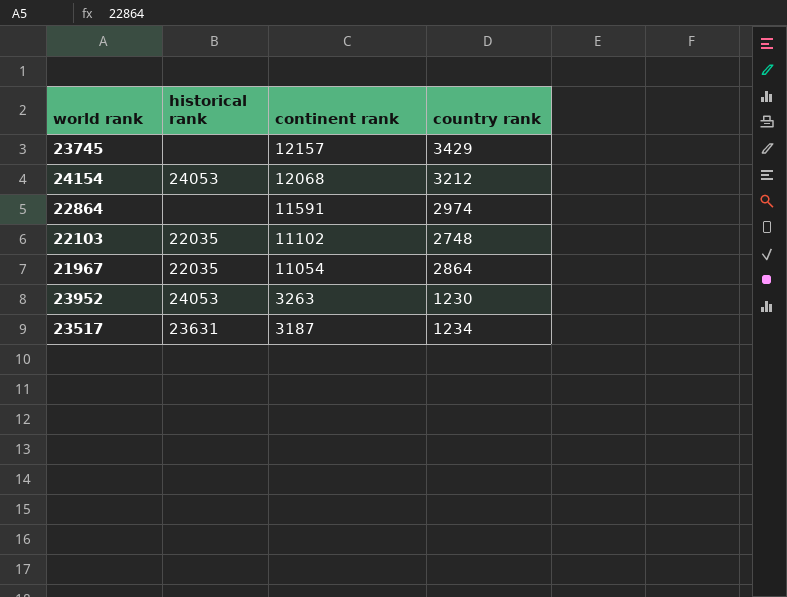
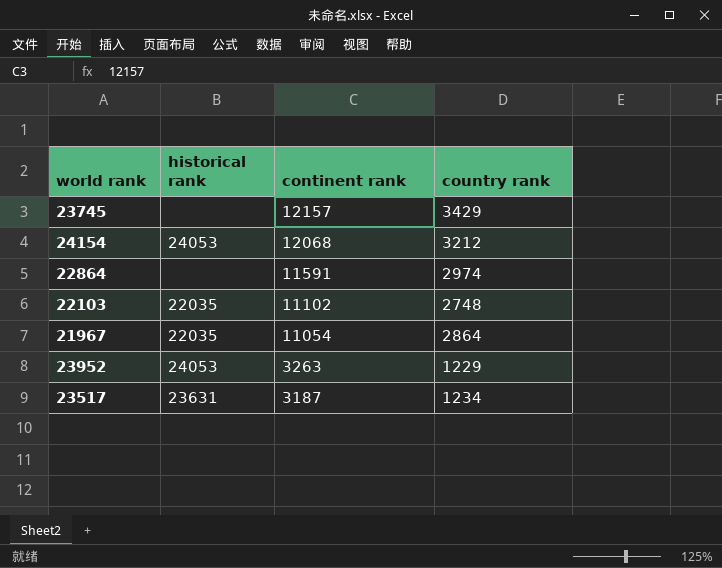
23952 | country rank: 1230 -> 1229

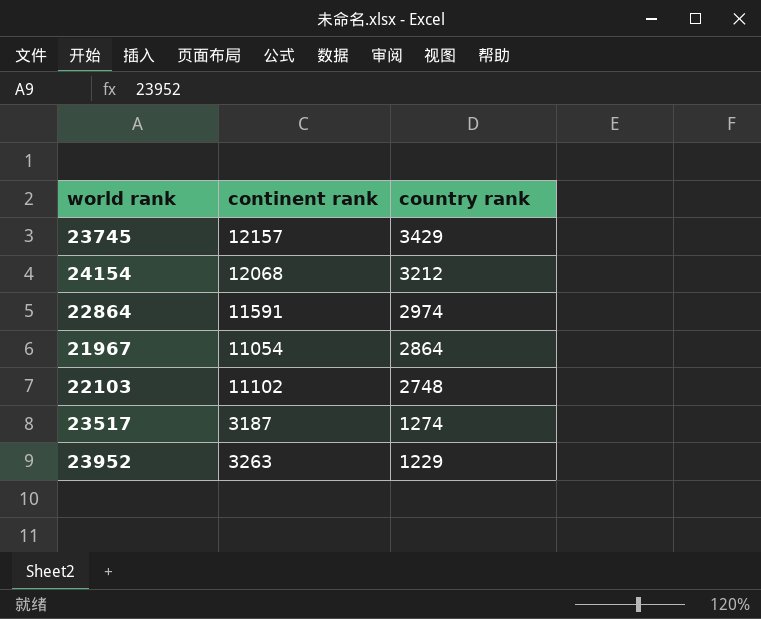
row order: continent rank descending -> country rank descending
column historical rank | position: 2 -> none
23517 | country rank: 1234 -> 1274

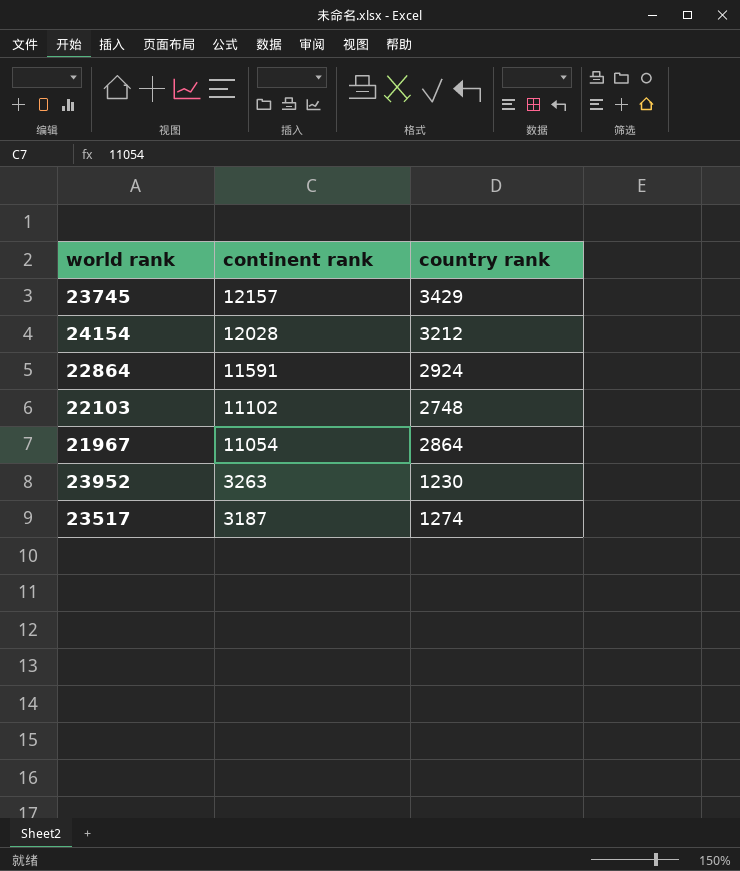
row order: country rank descending -> continent rank descending
24154 | continent rank: 12068 -> 12028
22864 | country rank: 2974 -> 2924
23952 | country rank: 1229 -> 1230

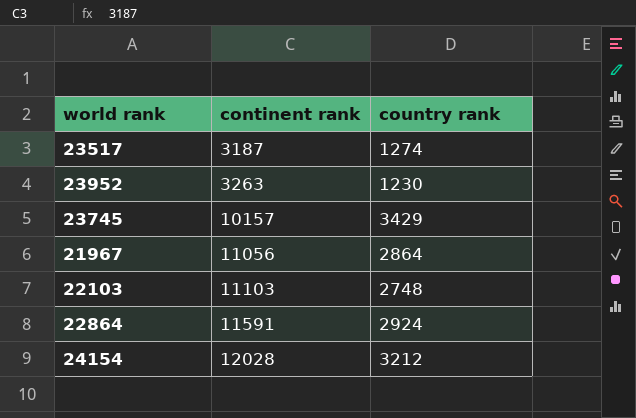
row order: continent rank descending -> continent rank ascending
23745 | continent rank: 12157 -> 10157
21967 | continent rank: 11054 -> 11056
22103 | continent rank: 11102 -> 11103

